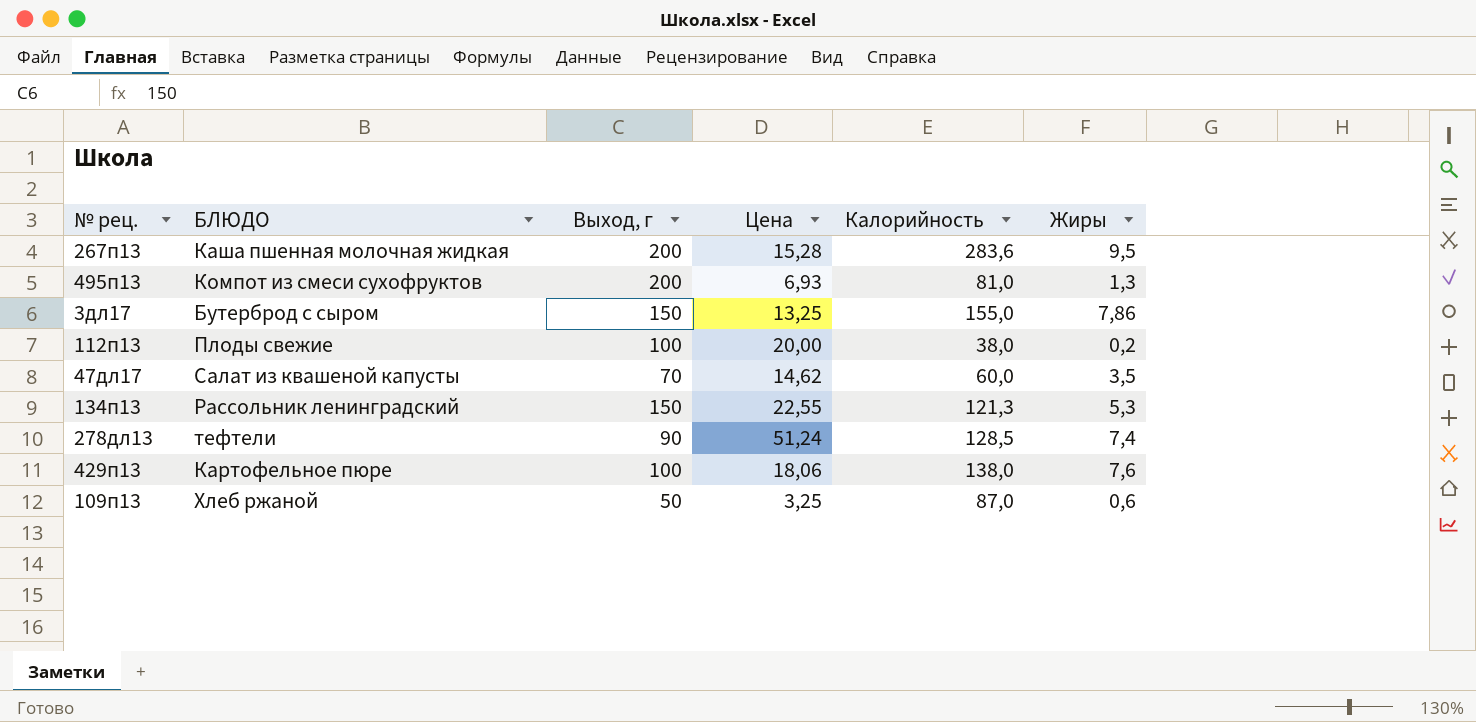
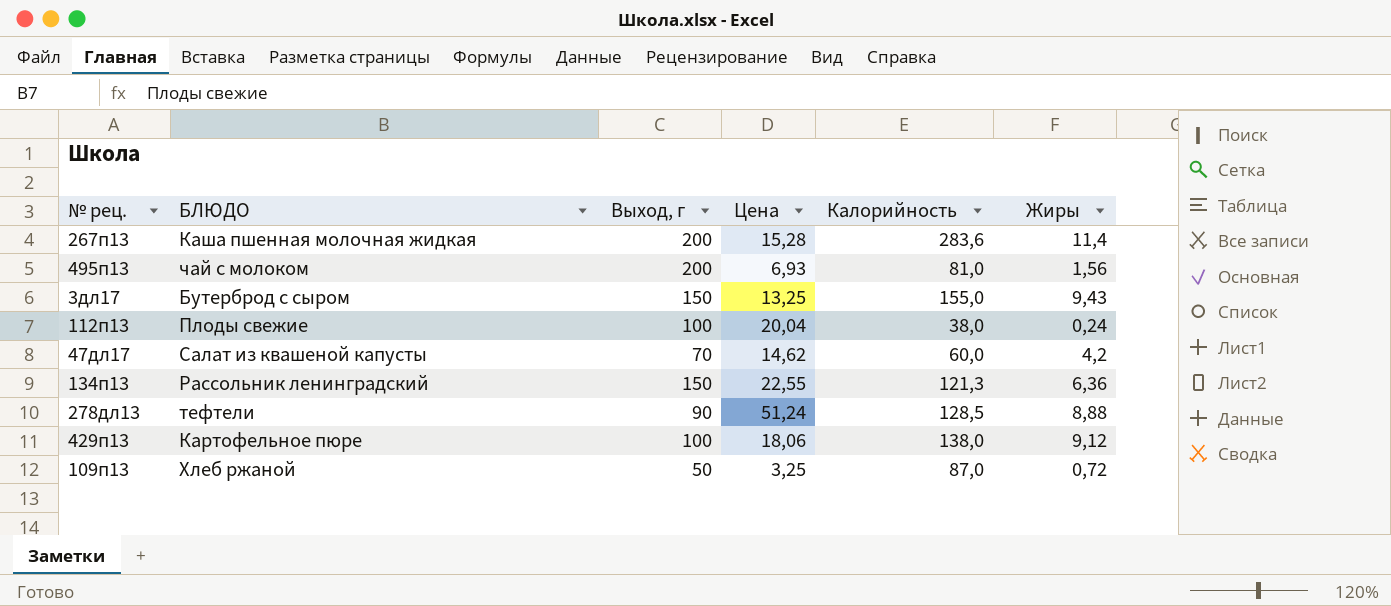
267п13 | Жиры: 9,5 -> 11,4
495п13 | БЛЮДО: Компот из смеси сухофруктов -> чай с молоком
495п13 | Жиры: 1,3 -> 1,56
3дл17 | Жиры: 7,86 -> 9,43
112п13 | Цена: 20,00 -> 20,04
112п13 | Жиры: 0,2 -> 0,24
47дл17 | Жиры: 3,5 -> 4,2
134п13 | Жиры: 5,3 -> 6,36
278дл13 | Жиры: 7,4 -> 8,88
429п13 | Жиры: 7,6 -> 9,12
109п13 | Жиры: 0,6 -> 0,72

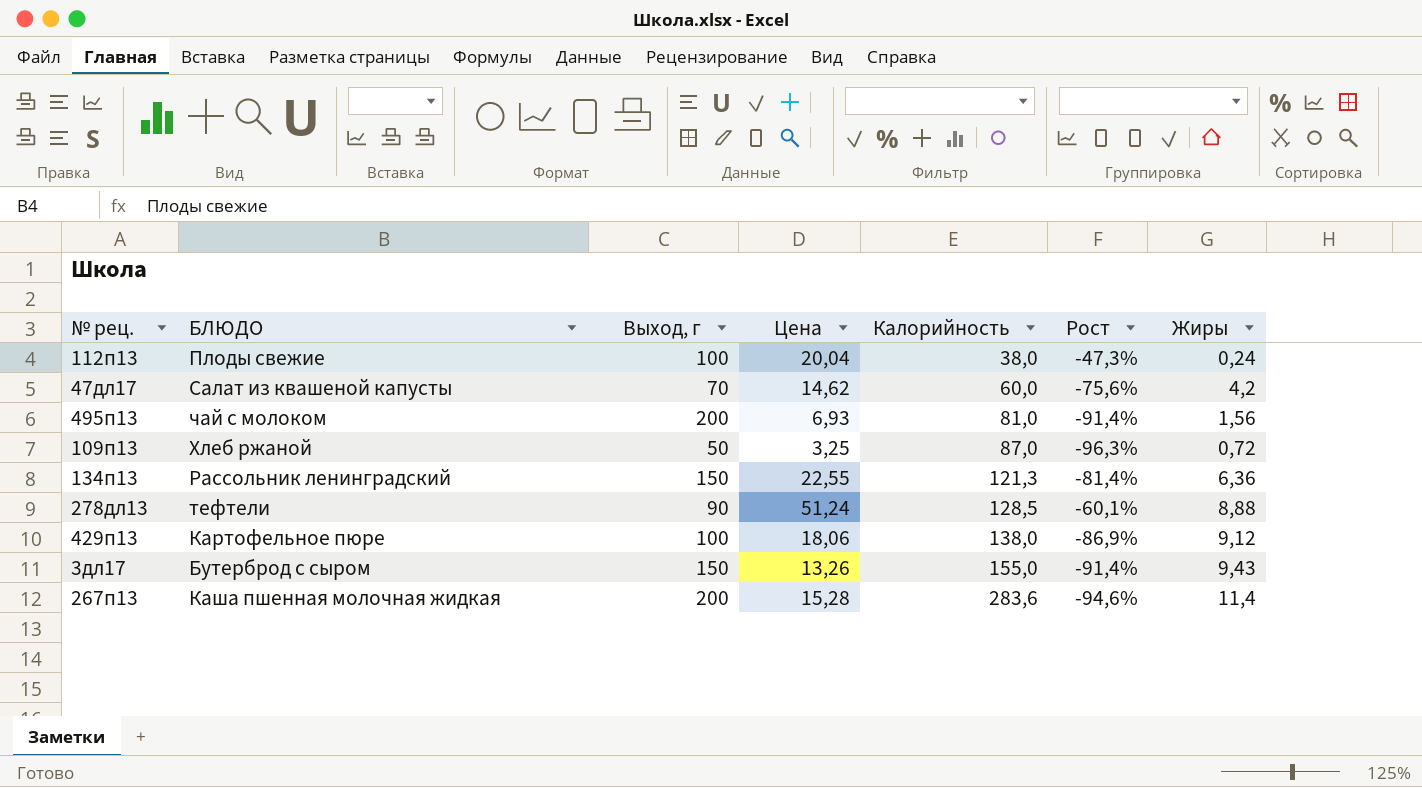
row order: none -> Калорийность ascending
column Рост | formula: none -> ([Цена] - [Калорийность]) / [Калорийность]
3дл17 | Цена: 13,25 -> 13,26

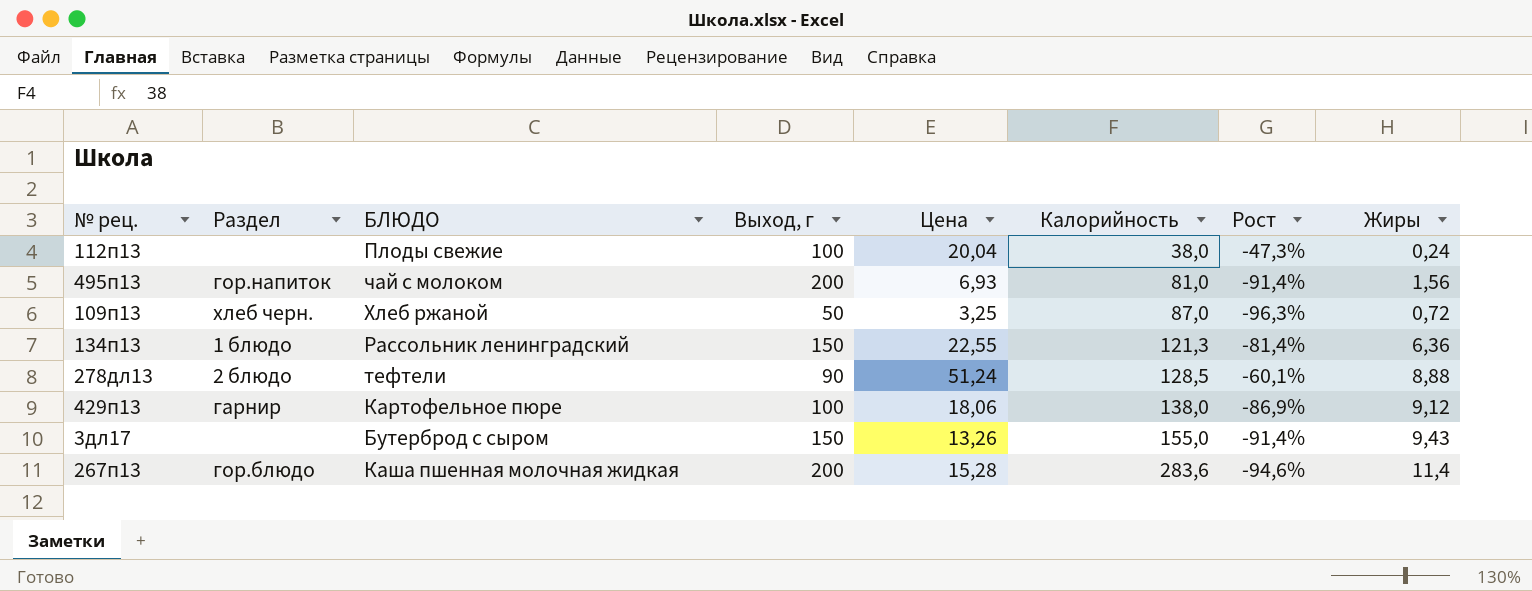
column Раздел | position: none -> 2
row 47дл17: Салат из квашеной капусты | 70 | 14,62 | 60,0 | -75,6% | 4,2 -> none

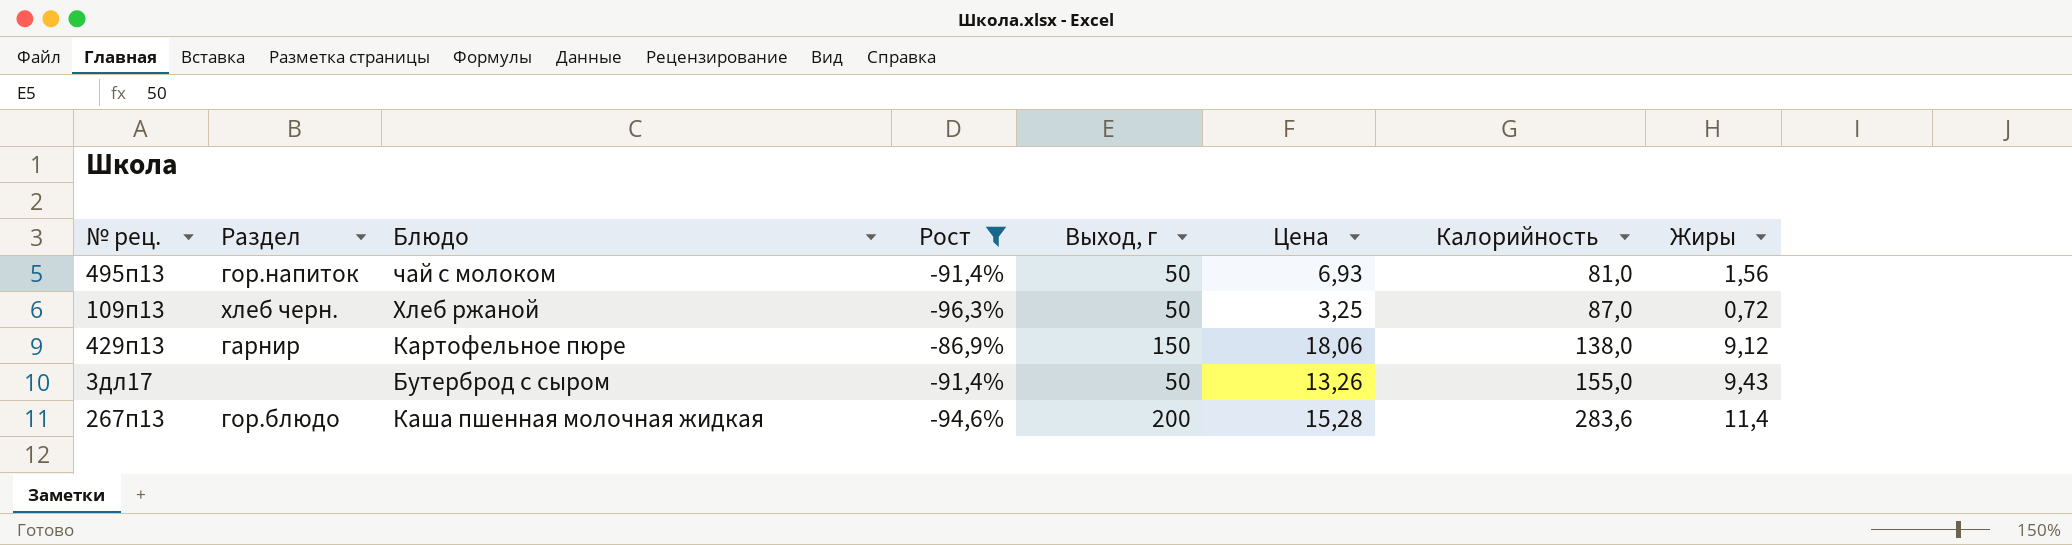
filter: none -> Рост <= -86,9%
column name: БЛЮДО -> Блюдо
column Рост | position: 7 -> 4
495п13 | Выход, г: 200 -> 50
429п13 | Выход, г: 100 -> 150
3дл17 | Выход, г: 150 -> 50

